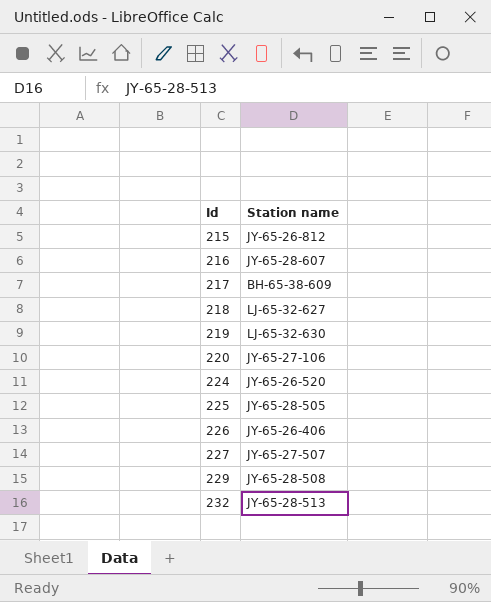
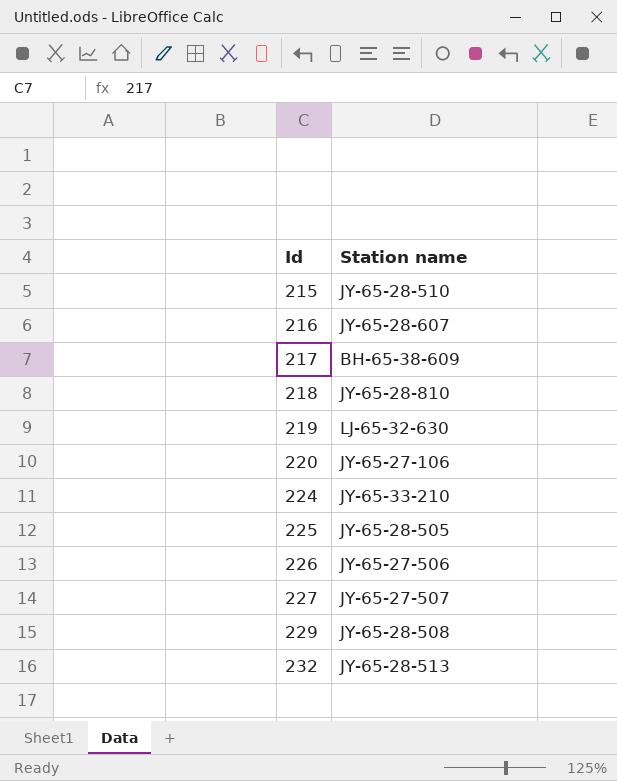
215 | Station name: JY-65-26-812 -> JY-65-28-510
218 | Station name: LJ-65-32-627 -> JY-65-28-810
224 | Station name: JY-65-26-520 -> JY-65-33-210
226 | Station name: JY-65-26-406 -> JY-65-27-506

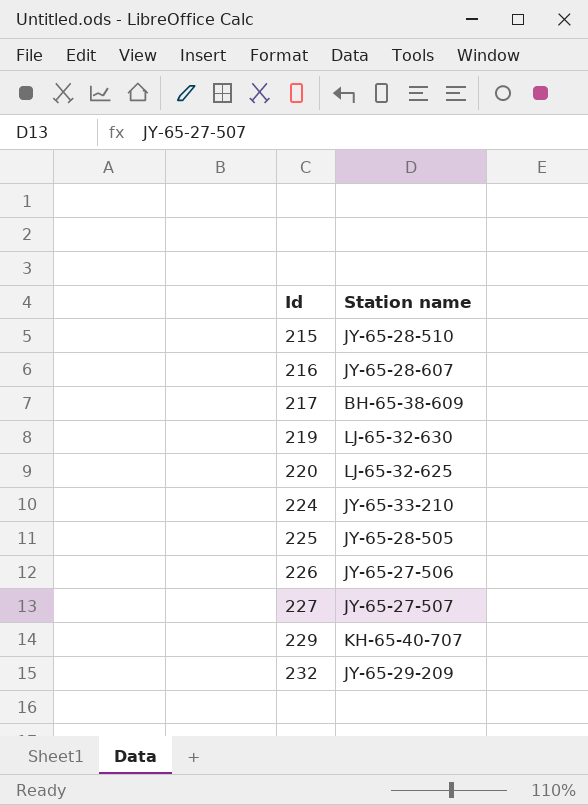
row 218: JY-65-28-810 -> none
220 | Station name: JY-65-27-106 -> LJ-65-32-625
229 | Station name: JY-65-28-508 -> KH-65-40-707
232 | Station name: JY-65-28-513 -> JY-65-29-209

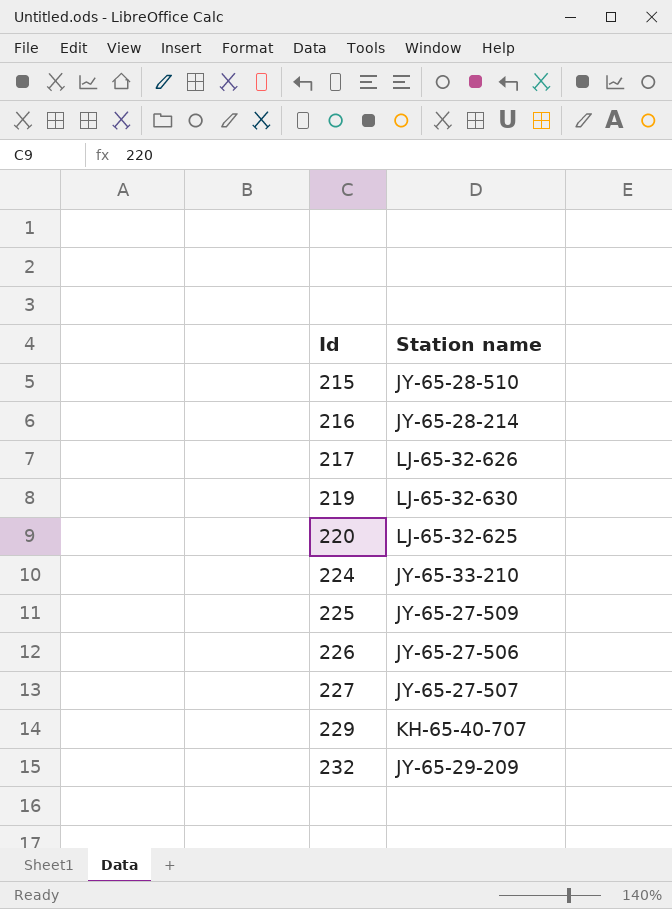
216 | Station name: JY-65-28-607 -> JY-65-28-214
217 | Station name: BH-65-38-609 -> LJ-65-32-626
225 | Station name: JY-65-28-505 -> JY-65-27-509

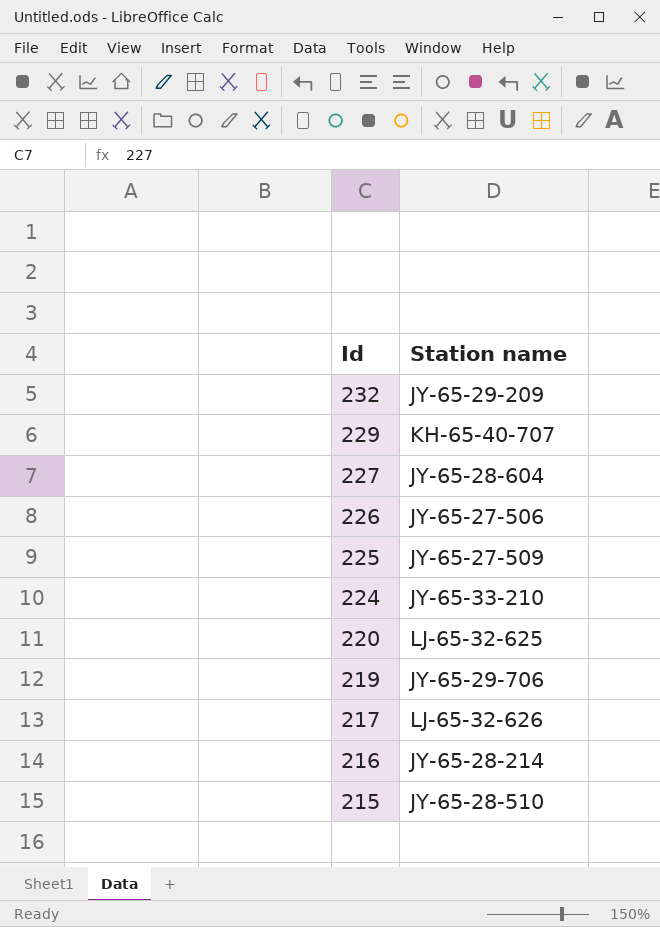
row order: Id ascending -> Id descending
227 | Station name: JY-65-27-507 -> JY-65-28-604
219 | Station name: LJ-65-32-630 -> JY-65-29-706

